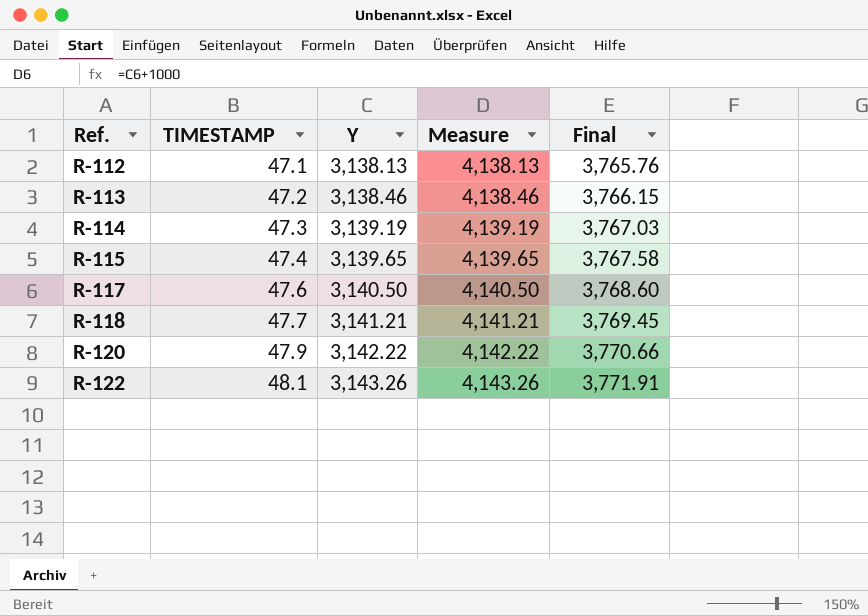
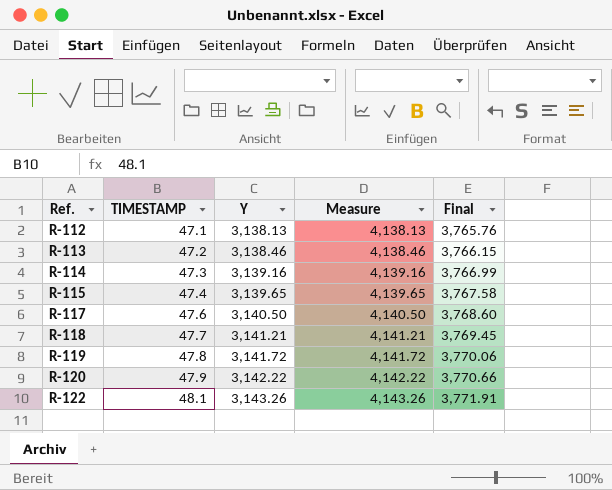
R-114 | Y: 3,139.19 -> 3,139.16
R-114 | Measure: 4,139.19 -> 4,139.16
R-114 | Final: 3,767.03 -> 3,766.99
row R-119: none -> 47.8 | 3,141.72 | 4,141.72 | 3,770.06

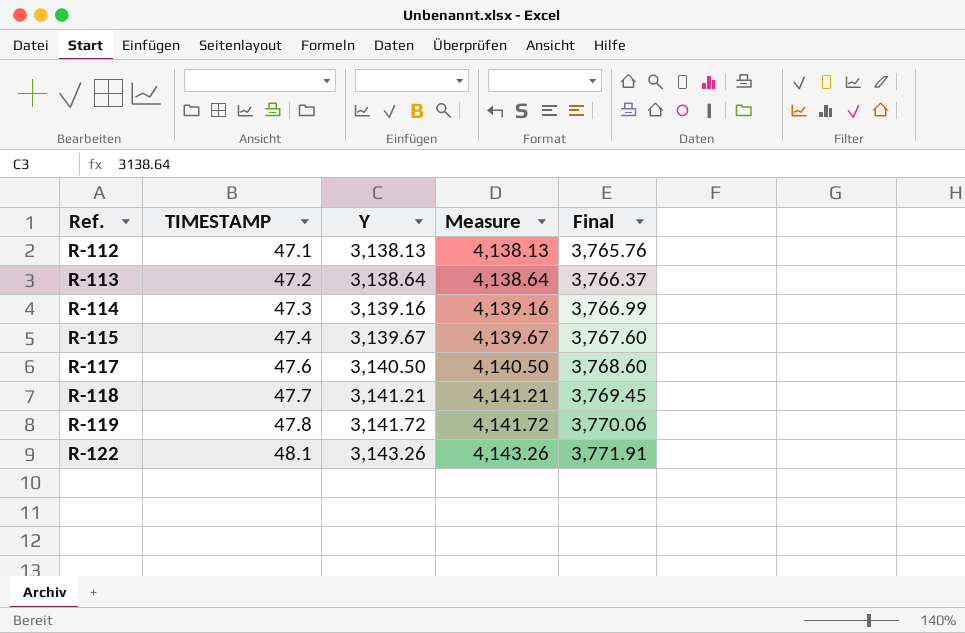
row R-120: 47.9 | 3,142.22 | 4,142.22 | 3,770.66 -> none
R-113 | Y: 3,138.46 -> 3,138.64
R-113 | Measure: 4,138.46 -> 4,138.64
R-113 | Final: 3,766.15 -> 3,766.37
R-115 | Y: 3,139.65 -> 3,139.67
R-115 | Measure: 4,139.65 -> 4,139.67
R-115 | Final: 3,767.58 -> 3,767.60

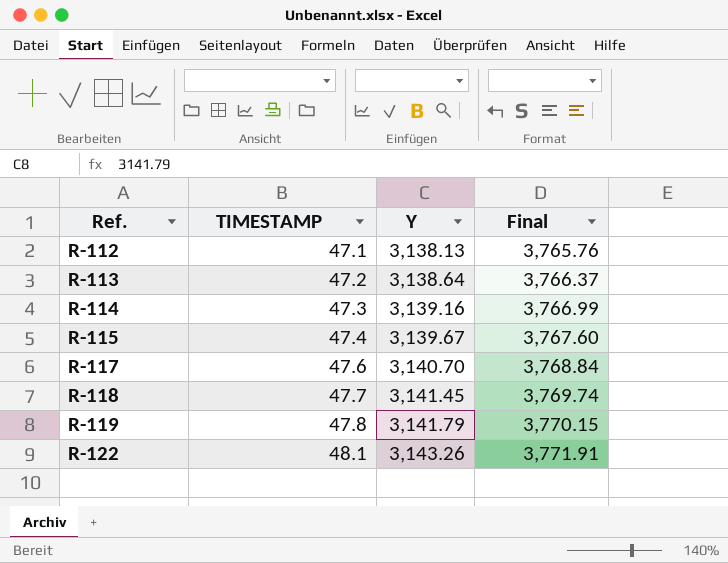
column Measure | formula: [Y] + 1000 -> none
R-117 | Y: 3,140.50 -> 3,140.70
R-117 | Final: 3,768.60 -> 3,768.84
R-118 | Y: 3,141.21 -> 3,141.45
R-118 | Final: 3,769.45 -> 3,769.74
R-119 | Y: 3,141.72 -> 3,141.79
R-119 | Final: 3,770.06 -> 3,770.15

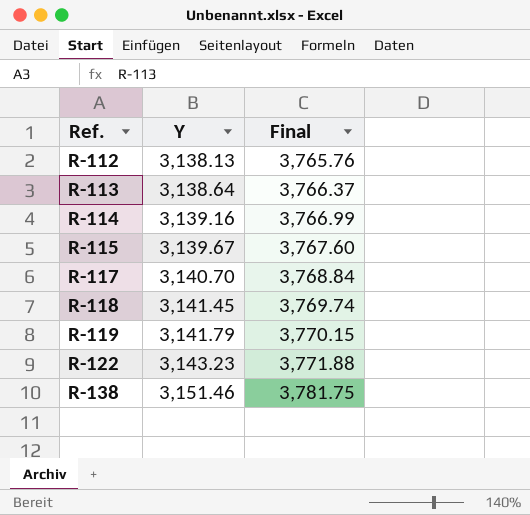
column TIMESTAMP | position: 2 -> none
R-122 | Y: 3,143.26 -> 3,143.23
R-122 | Final: 3,771.91 -> 3,771.88
row R-138: none -> 3,151.46 | 3,781.75

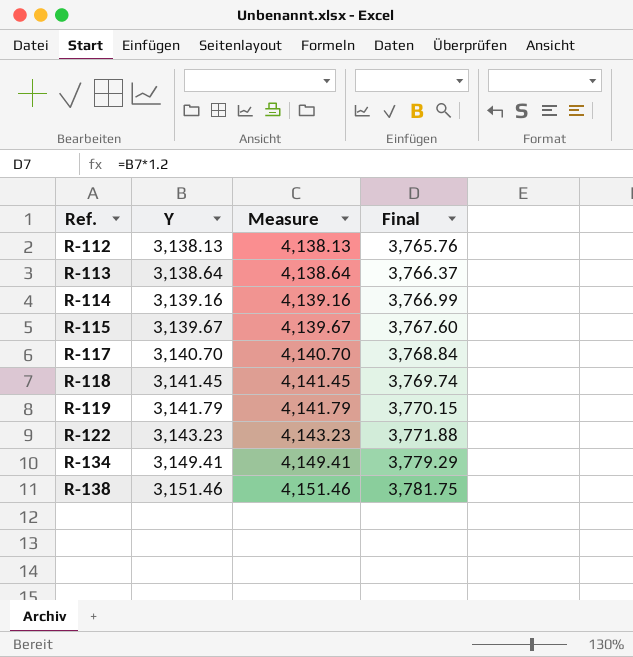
column Measure | formula: none -> [Y] + 1000
row R-134: none -> 3,149.41 | 4,149.41 | 3,779.29

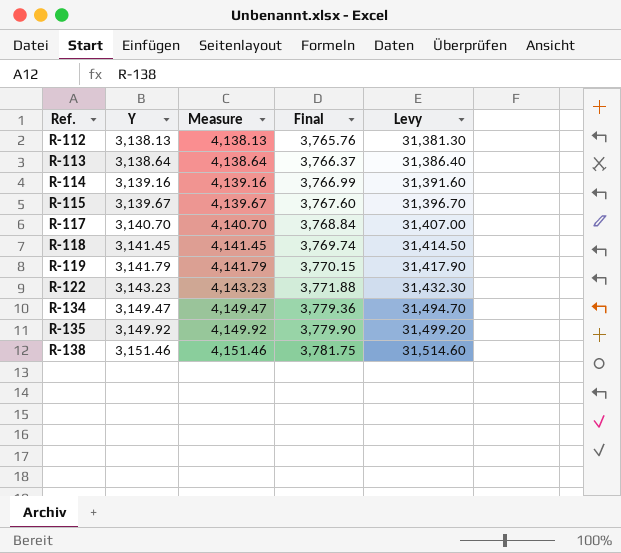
column Levy | formula: none -> [Y] * 10
R-134 | Y: 3,149.41 -> 3,149.47
R-134 | Measure: 4,149.41 -> 4,149.47
R-134 | Final: 3,779.29 -> 3,779.36
row R-135: none -> 3,149.92 | 4,149.92 | 3,779.90 | 31,499.20

